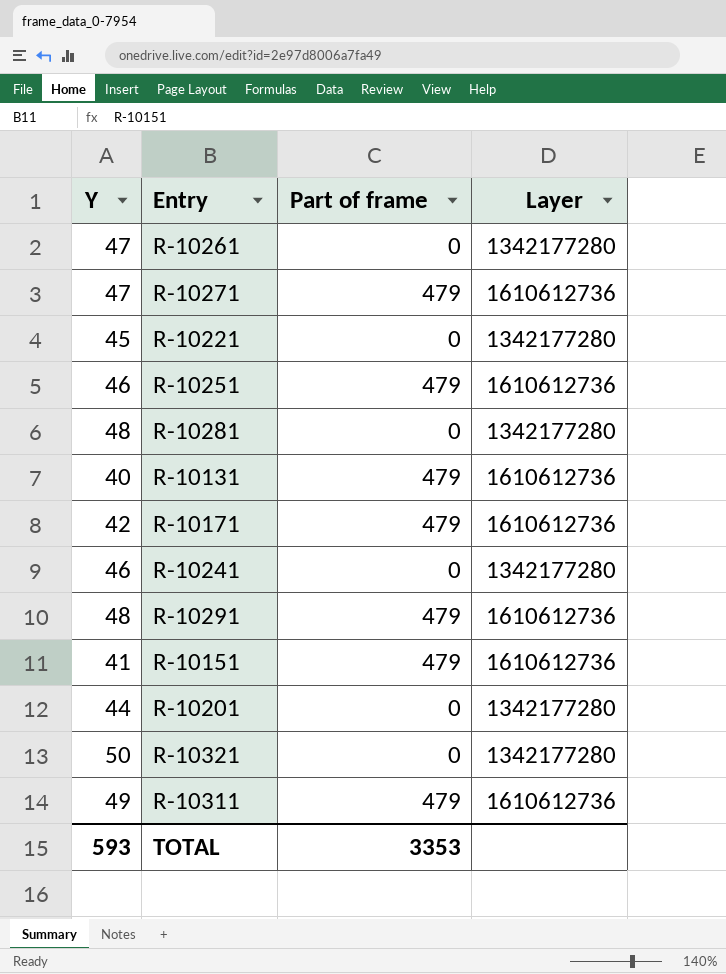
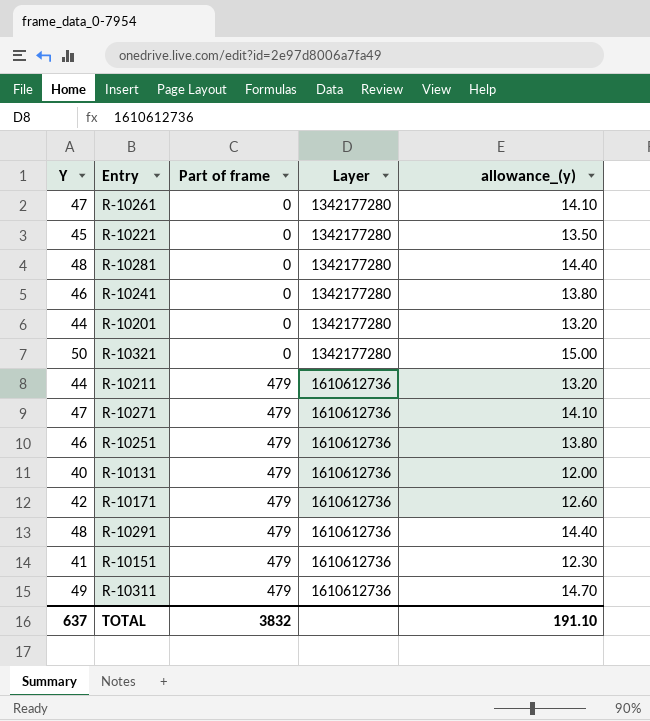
row order: none -> Part of frame ascending
column allowance_(y) | formula: none -> [Y] * 0.3
row R-10211: none -> 44 | 479 | 1610612736 | 13.20
TOTAL | Y: 593 -> 637
TOTAL | Part of frame: 3353 -> 3832

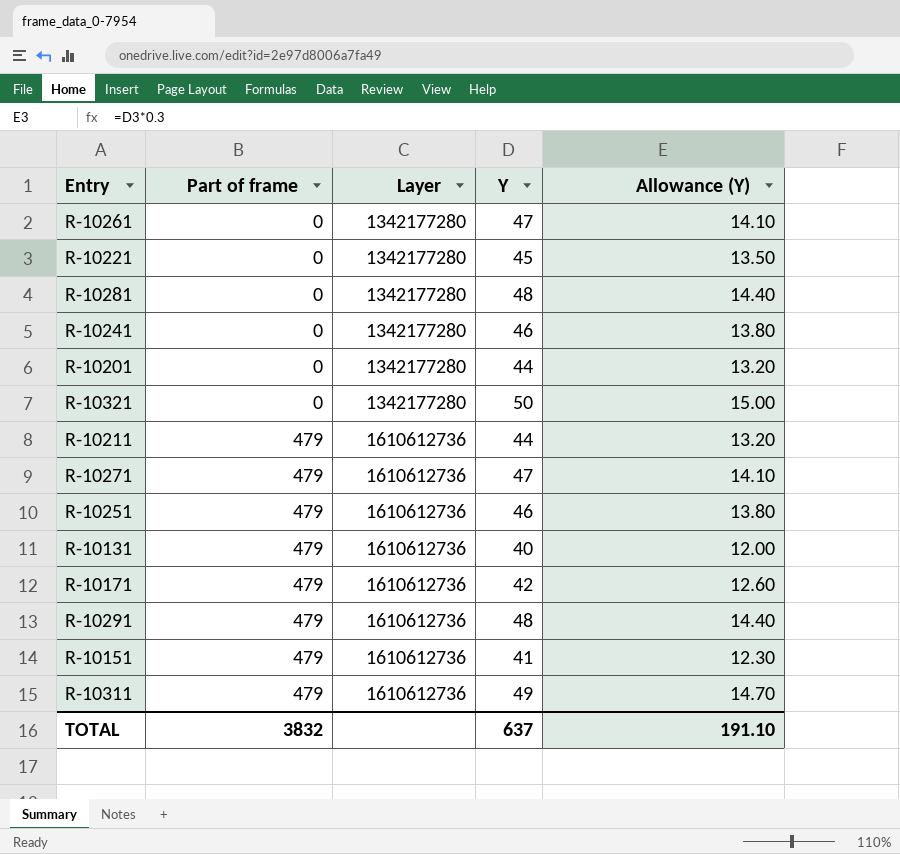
column Y | position: 1 -> 4
column name: allowance_(y) -> Allowance (Y)

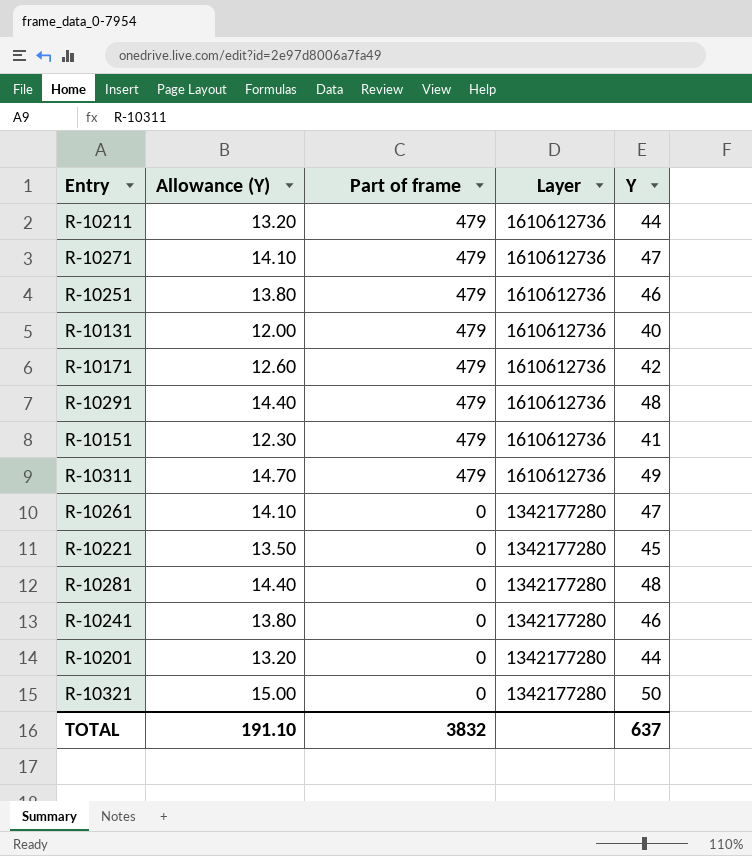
row order: Part of frame ascending -> Part of frame descending
column Allowance (Y) | position: 5 -> 2

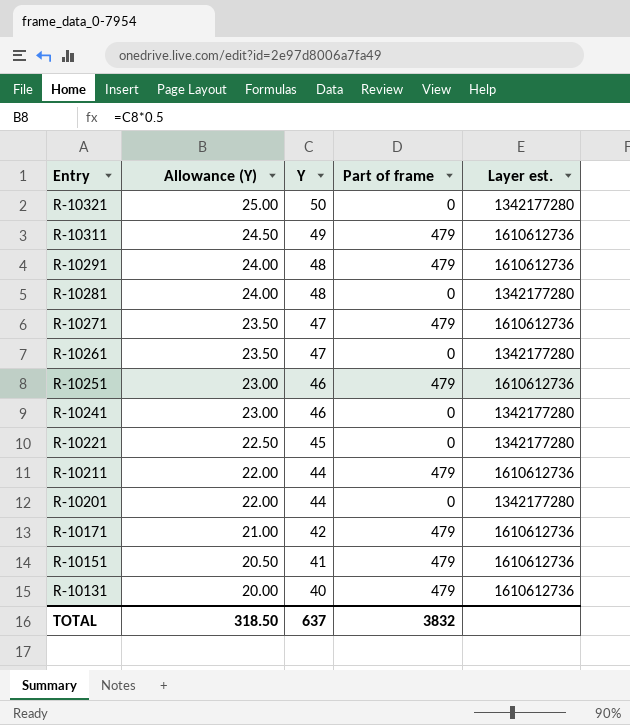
row order: Part of frame descending -> Entry descending
column Allowance (Y) | formula: [Y] * 0.3 -> [Y] * 0.5
column Y | position: 5 -> 3
column name: Layer -> Layer est.
TOTAL | Allowance (Y): 191.10 -> 318.50

